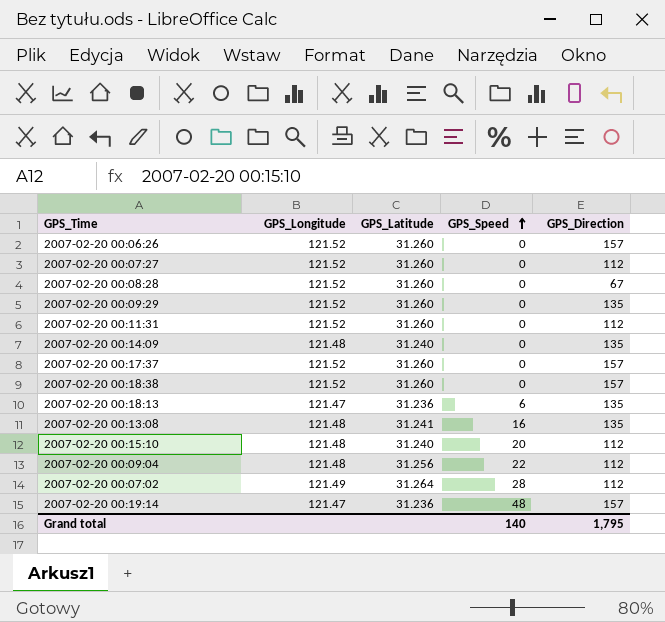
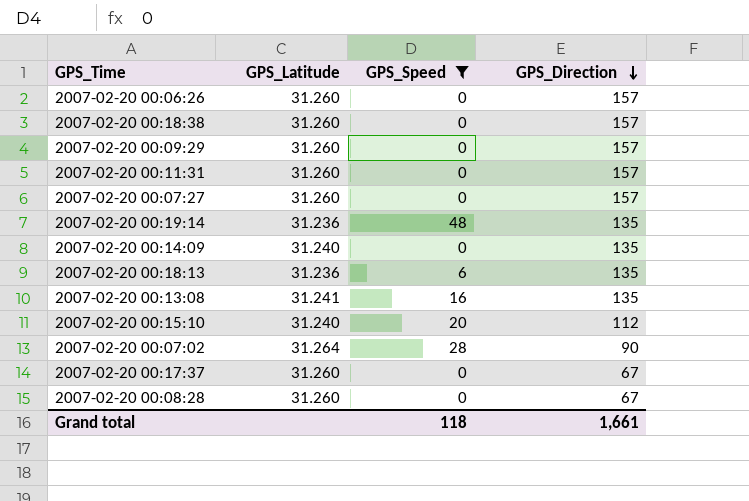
filter: none -> GPS_Speed != 22
row order: GPS_Speed ascending -> GPS_Direction descending
column GPS_Longitude | position: 2 -> none
2007-02-20 00:09:29 | GPS_Direction: 135 -> 157
2007-02-20 00:11:31 | GPS_Direction: 112 -> 157
2007-02-20 00:07:27 | GPS_Direction: 112 -> 157
2007-02-20 00:19:14 | GPS_Direction: 157 -> 135
2007-02-20 00:07:02 | GPS_Direction: 112 -> 90
2007-02-20 00:17:37 | GPS_Direction: 157 -> 67
Grand total | GPS_Speed: 140 -> 118
Grand total | GPS_Direction: 1,795 -> 1,661

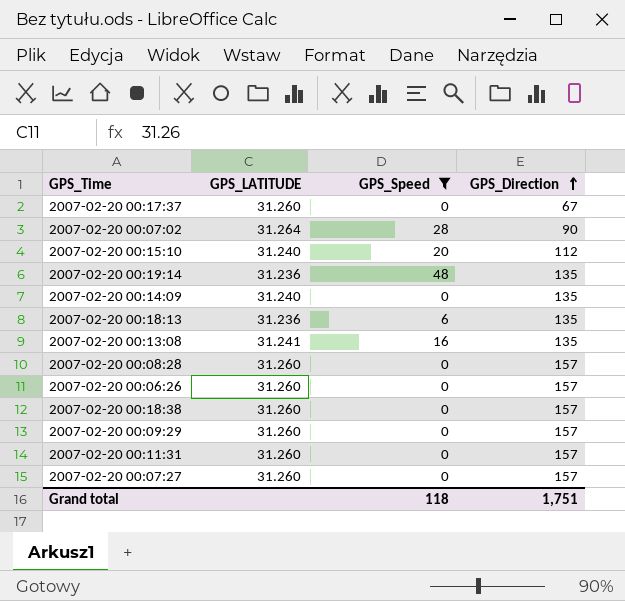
row order: GPS_Direction descending -> GPS_Direction ascending
column name: GPS_Latitude -> GPS_LATITUDE
2007-02-20 00:08:28 | GPS_Direction: 67 -> 157
Grand total | GPS_Direction: 1,661 -> 1,751

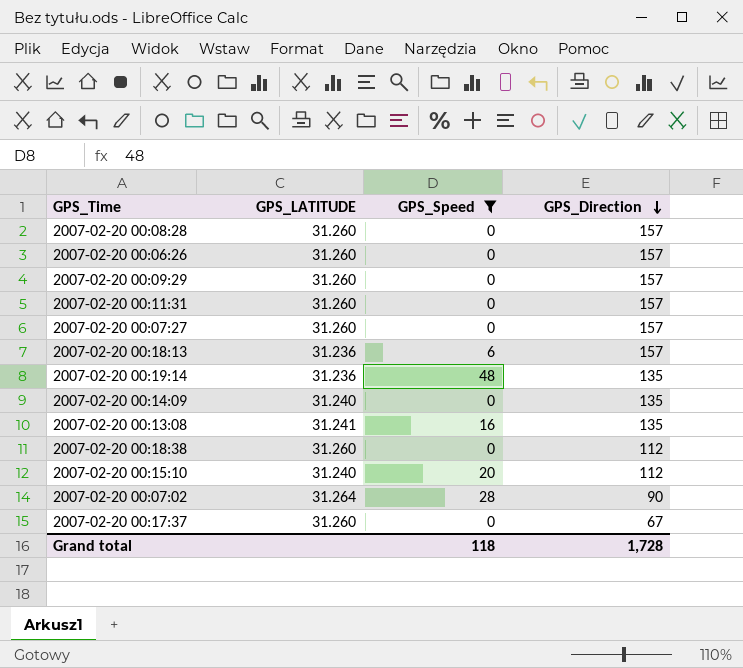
row order: GPS_Direction ascending -> GPS_Direction descending
2007-02-20 00:18:13 | GPS_Direction: 135 -> 157
2007-02-20 00:18:38 | GPS_Direction: 157 -> 112
Grand total | GPS_Direction: 1,751 -> 1,728

